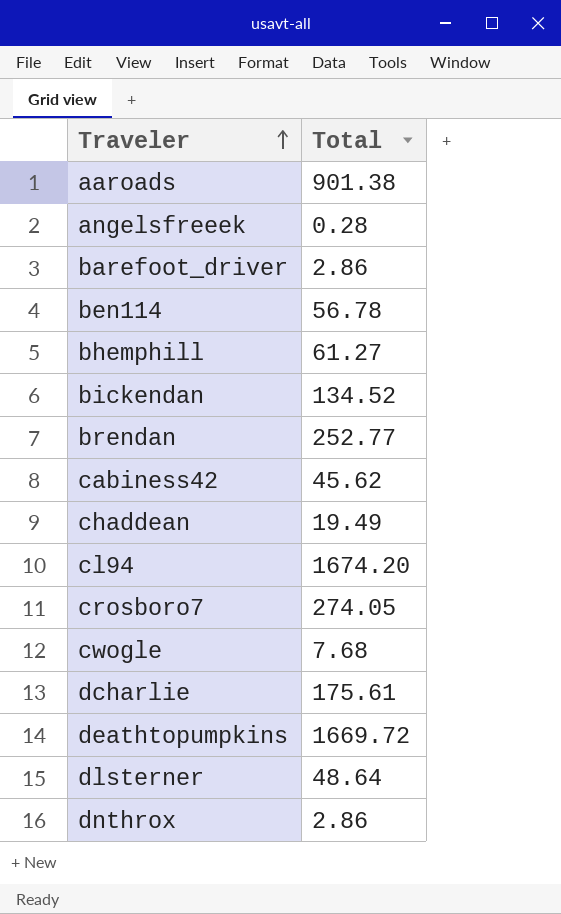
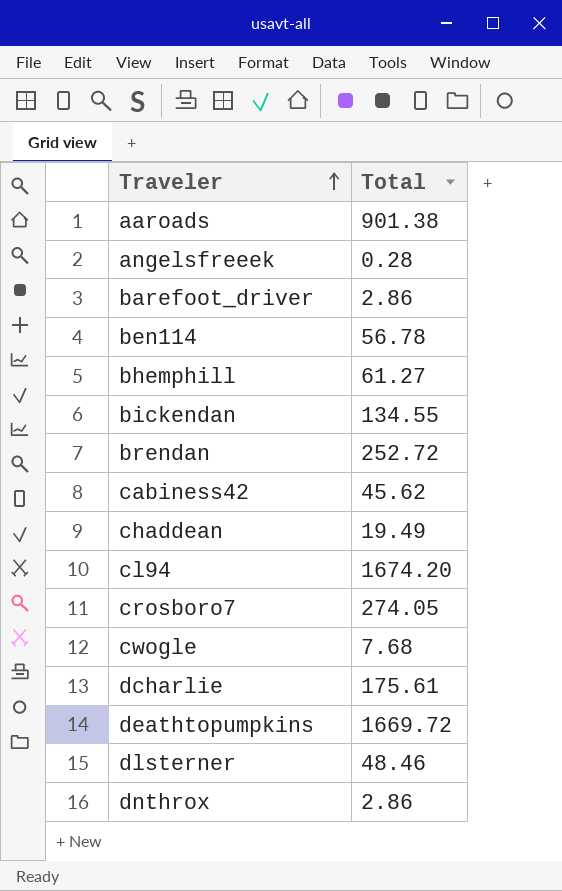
bickendan | Total: 134.52 -> 134.55
brendan | Total: 252.77 -> 252.72
dlsterner | Total: 48.64 -> 48.46

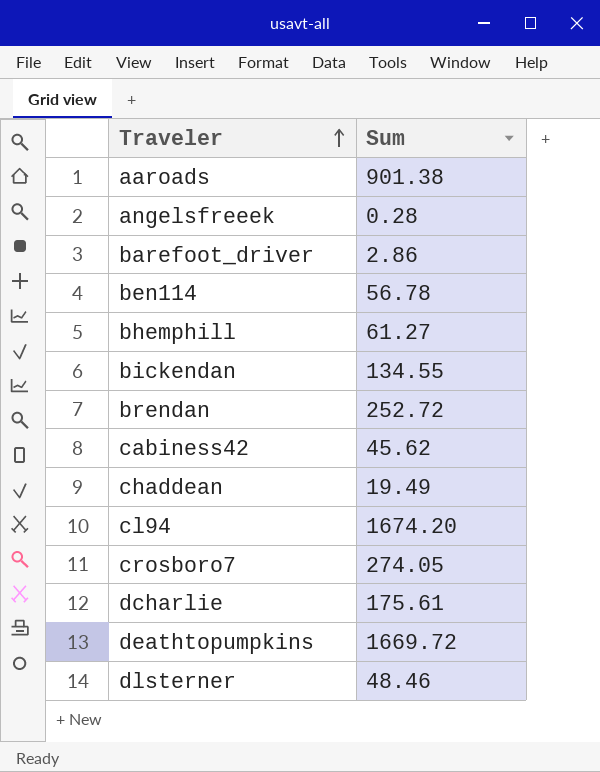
column name: Total -> Sum
row cwogle: 7.68 -> none
row dnthrox: 2.86 -> none

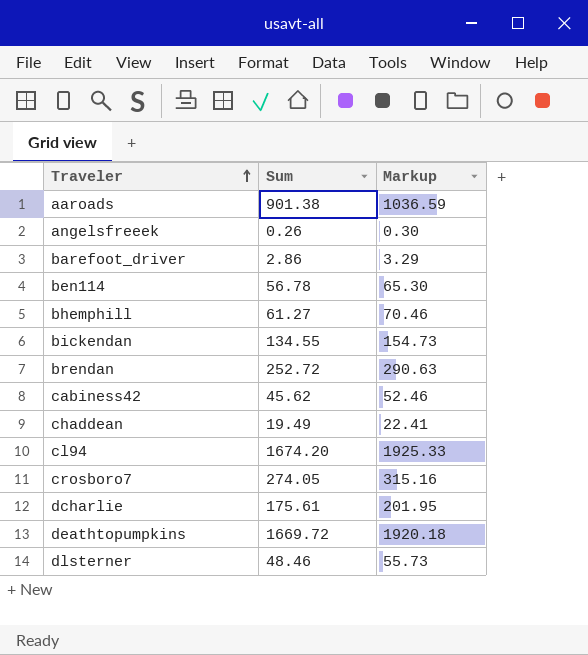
column Markup | formula: none -> [Sum] * 1.15
angelsfreeek | Sum: 0.28 -> 0.26

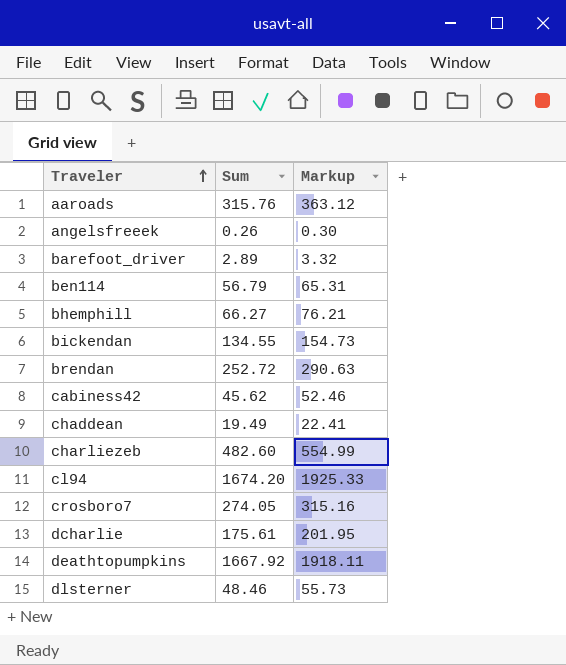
aaroads | Sum: 901.38 -> 315.76
aaroads | Markup: 1036.59 -> 363.12
barefoot_driver | Sum: 2.86 -> 2.89
barefoot_driver | Markup: 3.29 -> 3.32
ben114 | Sum: 56.78 -> 56.79
ben114 | Markup: 65.30 -> 65.31
bhemphill | Sum: 61.27 -> 66.27
bhemphill | Markup: 70.46 -> 76.21
row charliezeb: none -> 482.60 | 554.99
deathtopumpkins | Sum: 1669.72 -> 1667.92
deathtopumpkins | Markup: 1920.18 -> 1918.11

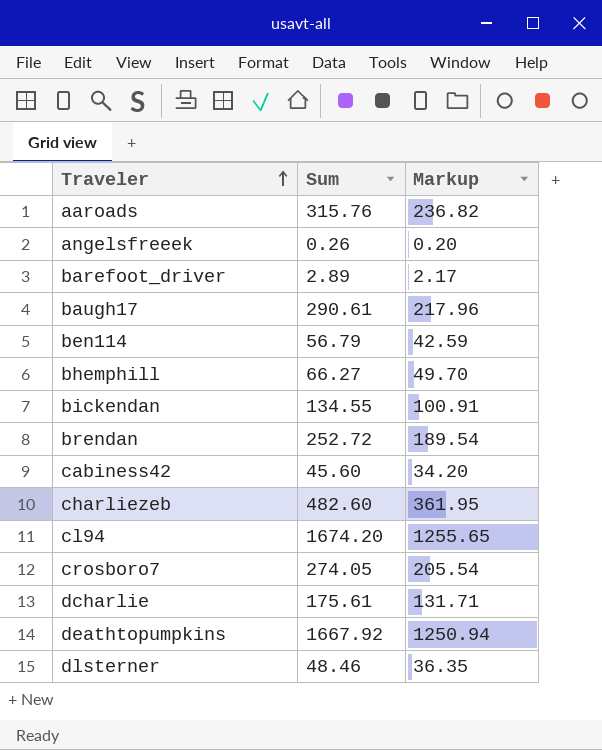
column Markup | formula: [Sum] * 1.15 -> [Sum] * 0.75
row chaddean: 19.49 | 22.41 -> none
row baugh17: none -> 290.61 | 217.96
cabiness42 | Sum: 45.62 -> 45.60

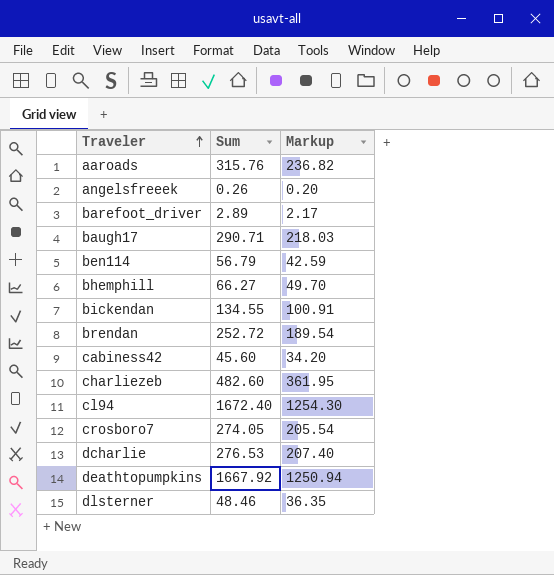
baugh17 | Sum: 290.61 -> 290.71
baugh17 | Markup: 217.96 -> 218.03
cl94 | Sum: 1674.20 -> 1672.40
cl94 | Markup: 1255.65 -> 1254.30
dcharlie | Sum: 175.61 -> 276.53
dcharlie | Markup: 131.71 -> 207.40

